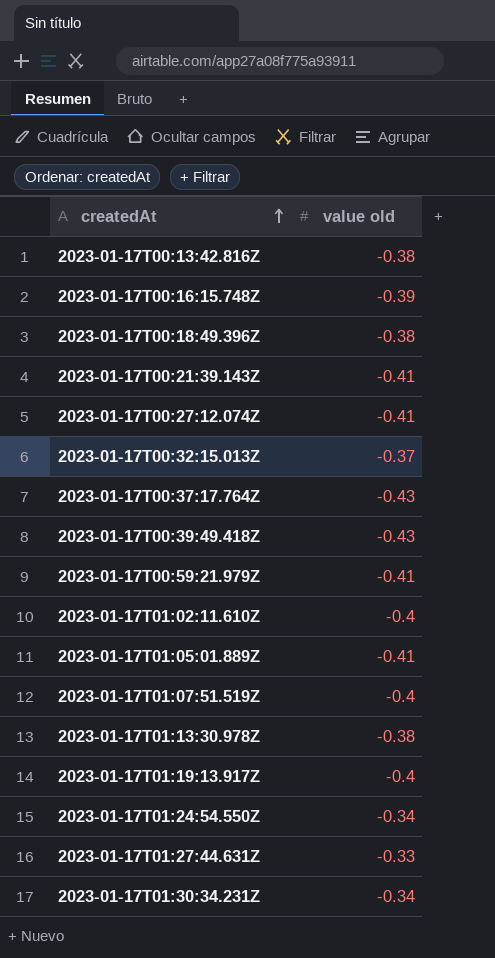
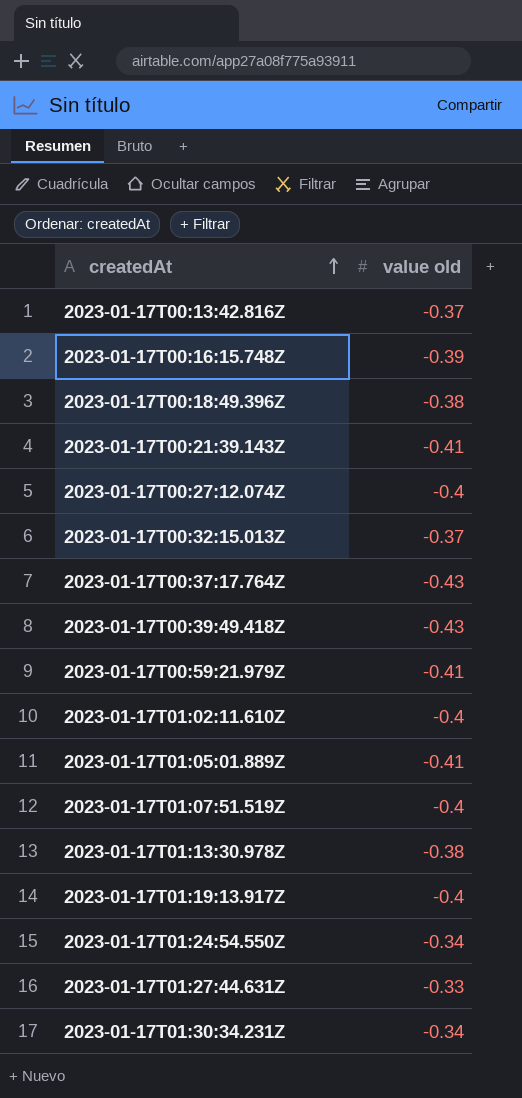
2023-01-17T00:13:42.816Z | value old: -0.38 -> -0.37
2023-01-17T00:27:12.074Z | value old: -0.41 -> -0.4

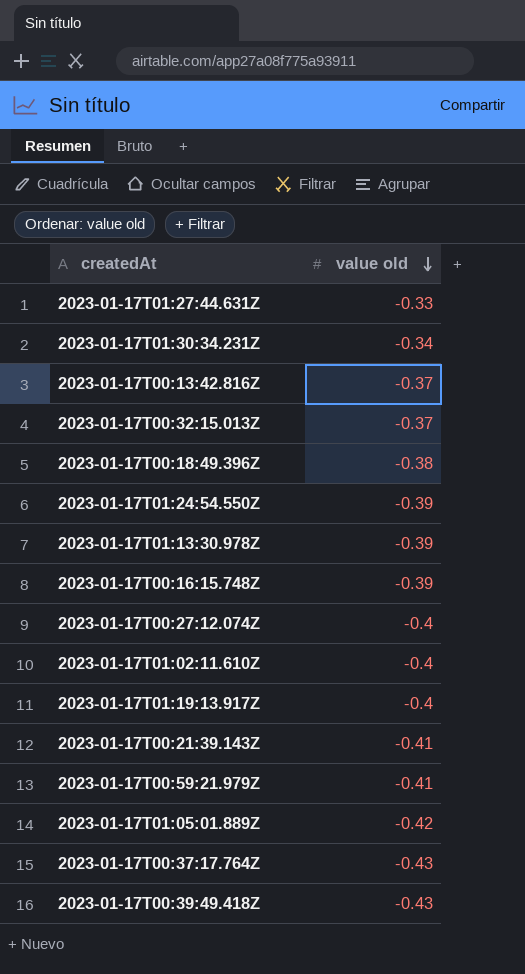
row order: createdAt ascending -> value old descending
row 2023-01-17T01:07:51.519Z: -0.4 -> none
2023-01-17T01:24:54.550Z | value old: -0.34 -> -0.39
2023-01-17T01:13:30.978Z | value old: -0.38 -> -0.39
2023-01-17T01:05:01.889Z | value old: -0.41 -> -0.42

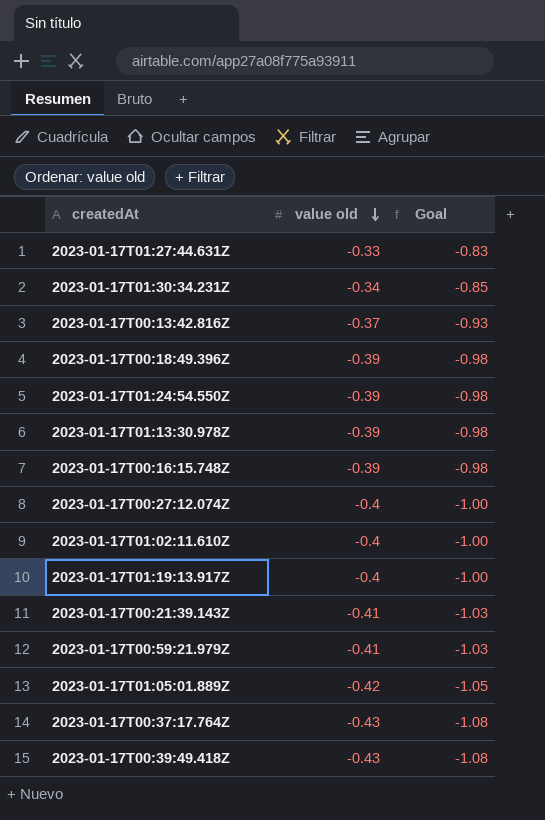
column Goal | formula: none -> [value old] * 2.5
row 2023-01-17T00:32:15.013Z: -0.37 -> none
2023-01-17T00:18:49.396Z | value old: -0.38 -> -0.39

